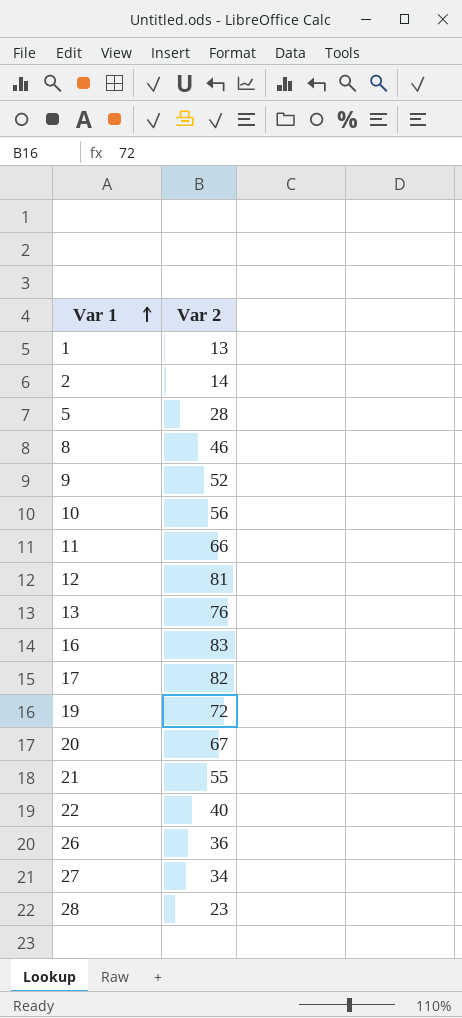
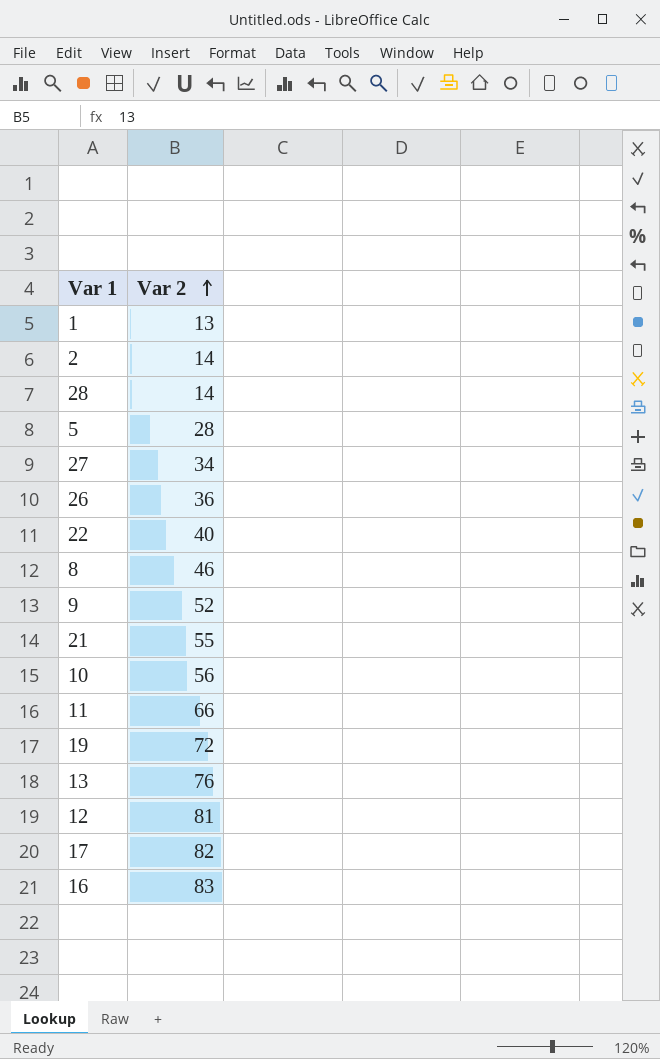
row order: Var 1 ascending -> Var 2 ascending
row 20: 67 -> none
28 | Var 2: 23 -> 14

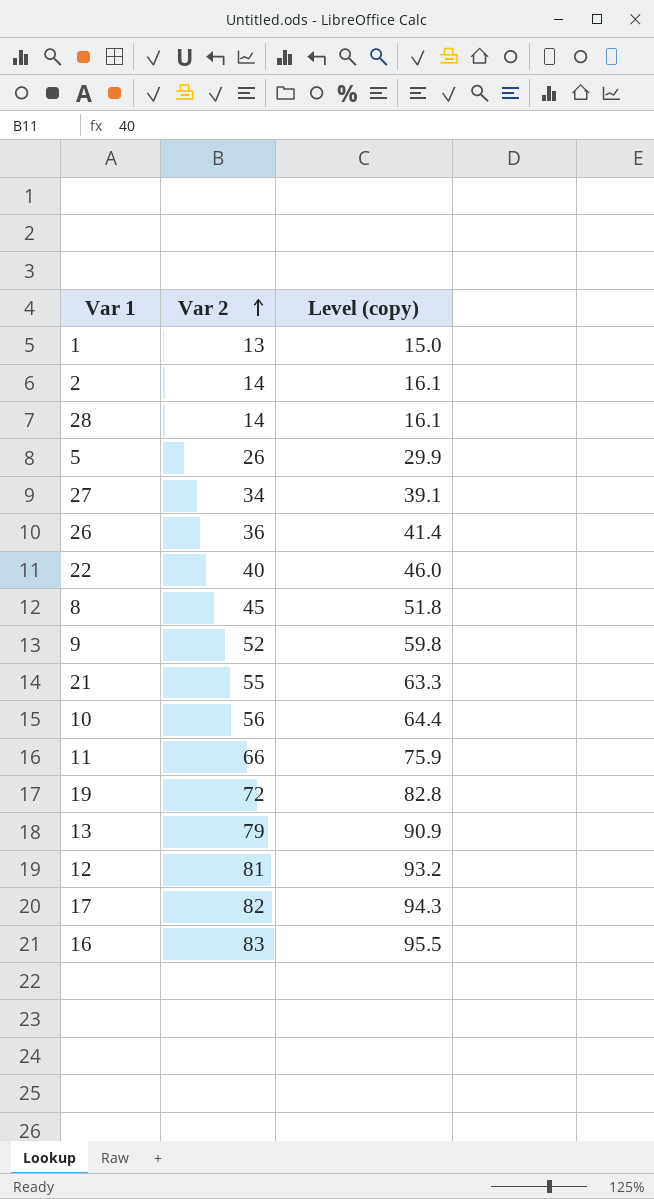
column Level (copy) | formula: none -> [Var 2] * 1.15
5 | Var 2: 28 -> 26
8 | Var 2: 46 -> 45
13 | Var 2: 76 -> 79

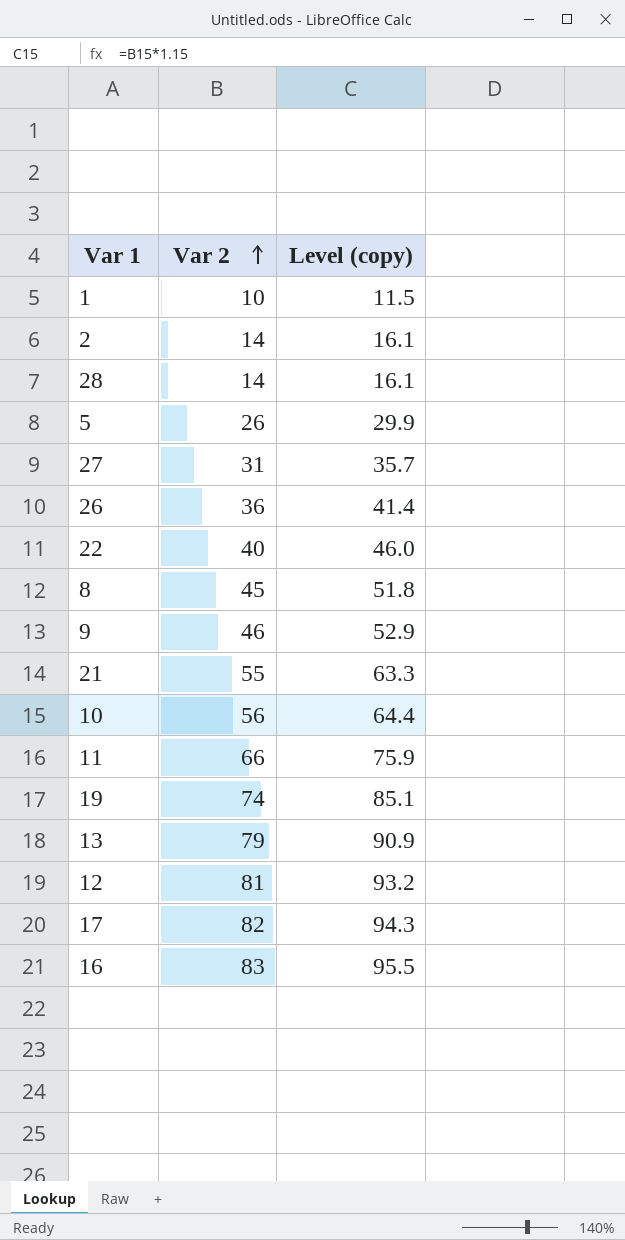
1 | Var 2: 13 -> 10
1 | Level (copy): 15.0 -> 11.5
27 | Var 2: 34 -> 31
27 | Level (copy): 39.1 -> 35.7
9 | Var 2: 52 -> 46
9 | Level (copy): 59.8 -> 52.9
19 | Var 2: 72 -> 74
19 | Level (copy): 82.8 -> 85.1

